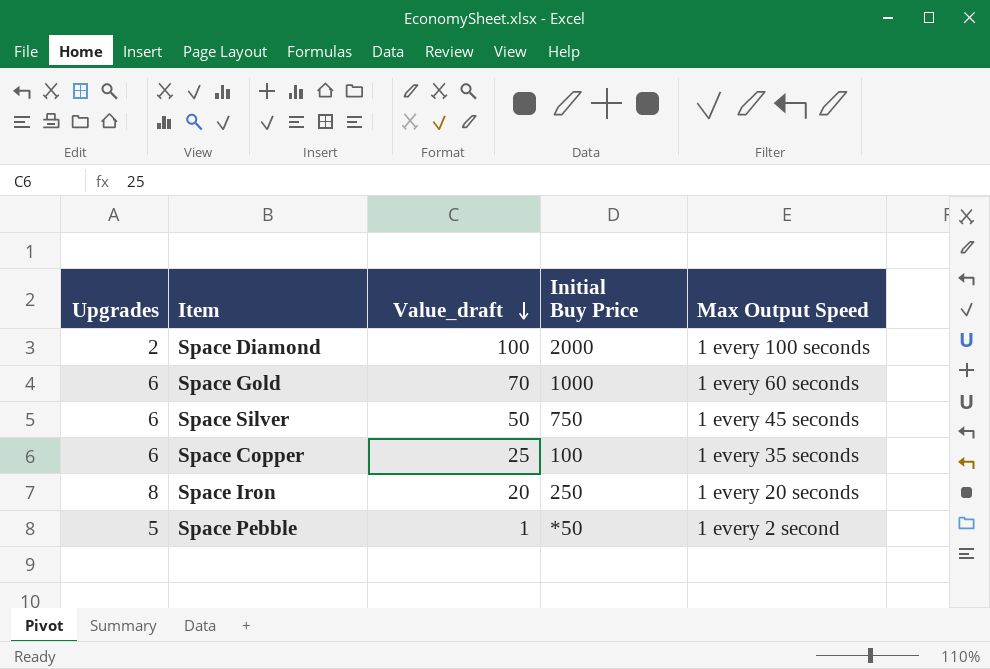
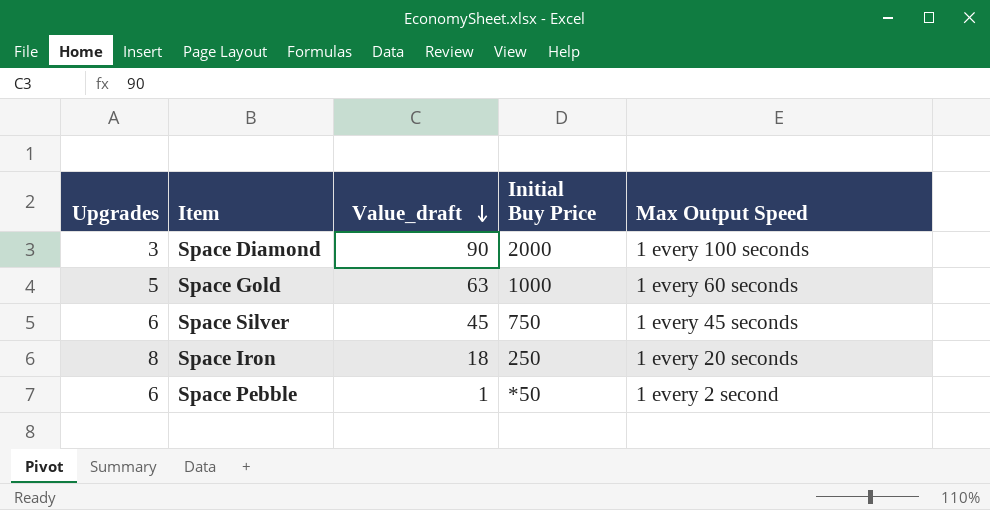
row Space Copper: 6 | 25 | 100 | 1 every 35 seconds -> none
Space Diamond | Upgrades: 2 -> 3
Space Diamond | Value_draft: 100 -> 90
Space Gold | Upgrades: 6 -> 5
Space Gold | Value_draft: 70 -> 63
Space Silver | Value_draft: 50 -> 45
Space Iron | Value_draft: 20 -> 18
Space Pebble | Upgrades: 5 -> 6

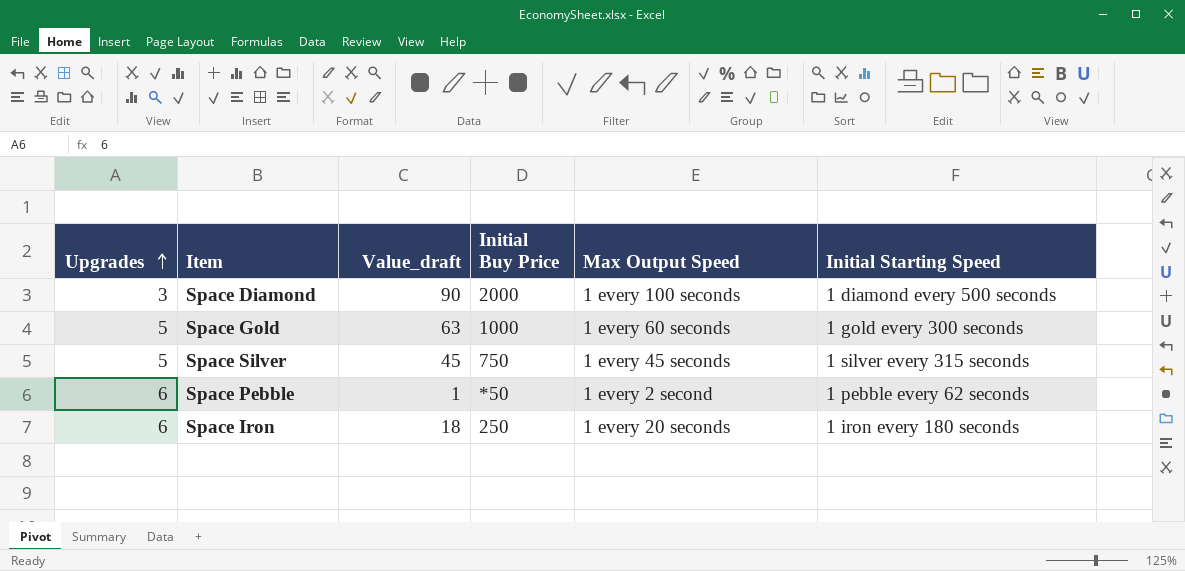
row order: Value_draft descending -> Upgrades ascending
column Initial Starting Speed | position: none -> 6
Space Silver | Upgrades: 6 -> 5
Space Iron | Upgrades: 8 -> 6

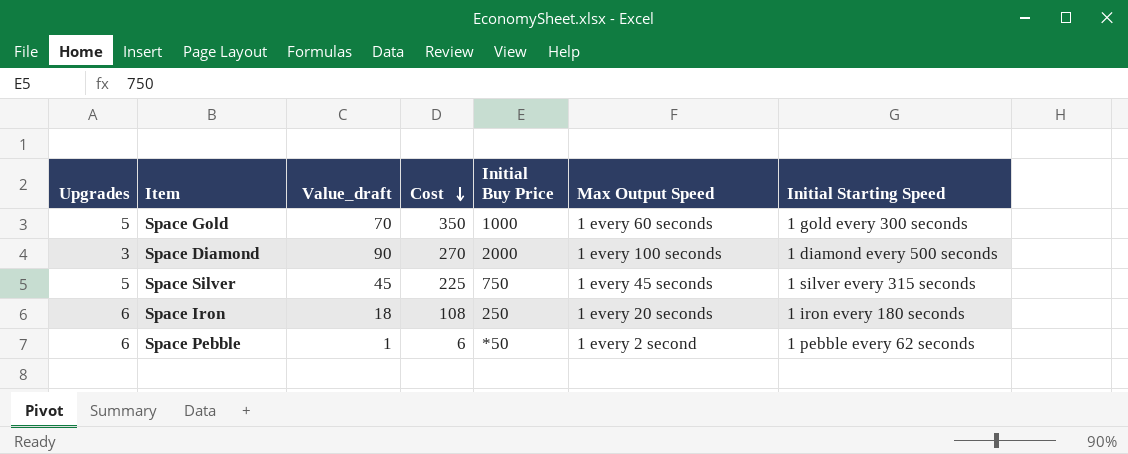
row order: Upgrades ascending -> Cost descending
column Cost | formula: none -> [Upgrades] * [Value_draft]
Space Gold | Value_draft: 63 -> 70

